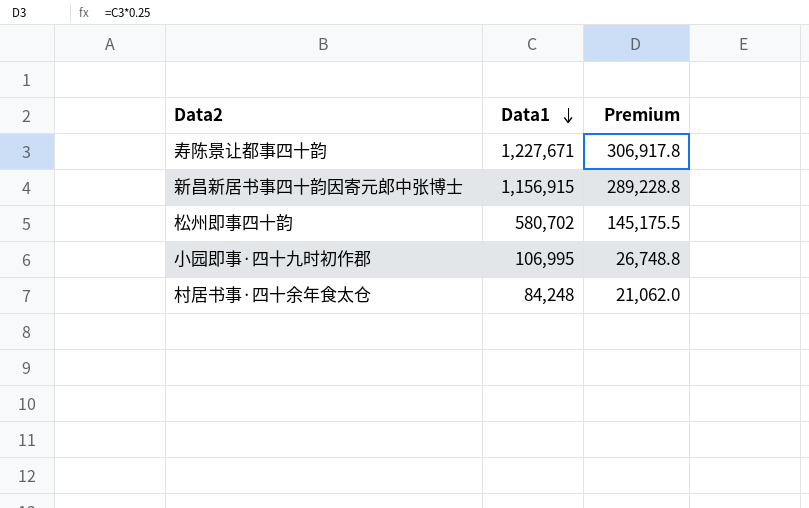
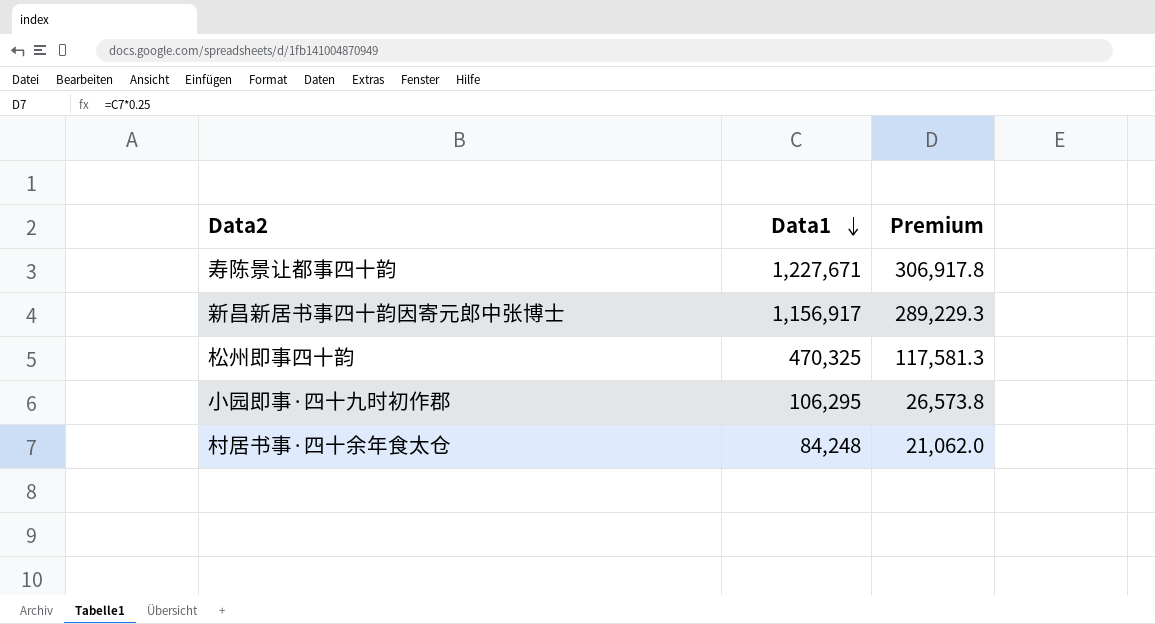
新昌新居书事四十韵因寄元郎中张博士 | Data1: 1,156,915 -> 1,156,917
新昌新居书事四十韵因寄元郎中张博士 | Premium: 289,228.8 -> 289,229.3
松州即事四十韵 | Data1: 580,702 -> 470,325
松州即事四十韵 | Premium: 145,175.5 -> 117,581.3
小园即事·四十九时初作郡 | Data1: 106,995 -> 106,295
小园即事·四十九时初作郡 | Premium: 26,748.8 -> 26,573.8

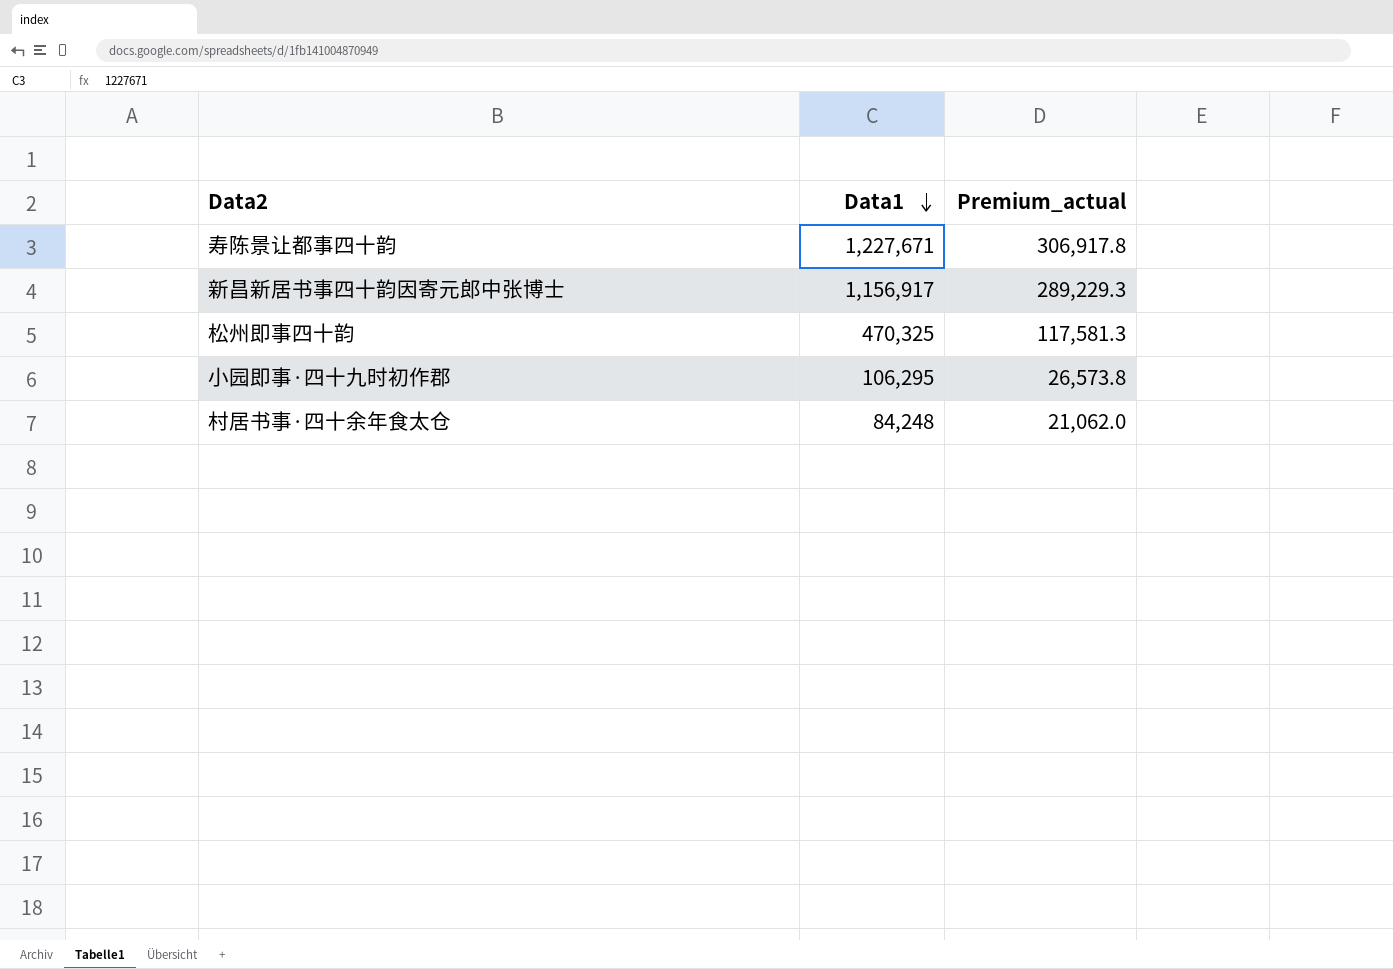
column name: Premium -> Premium_actual

